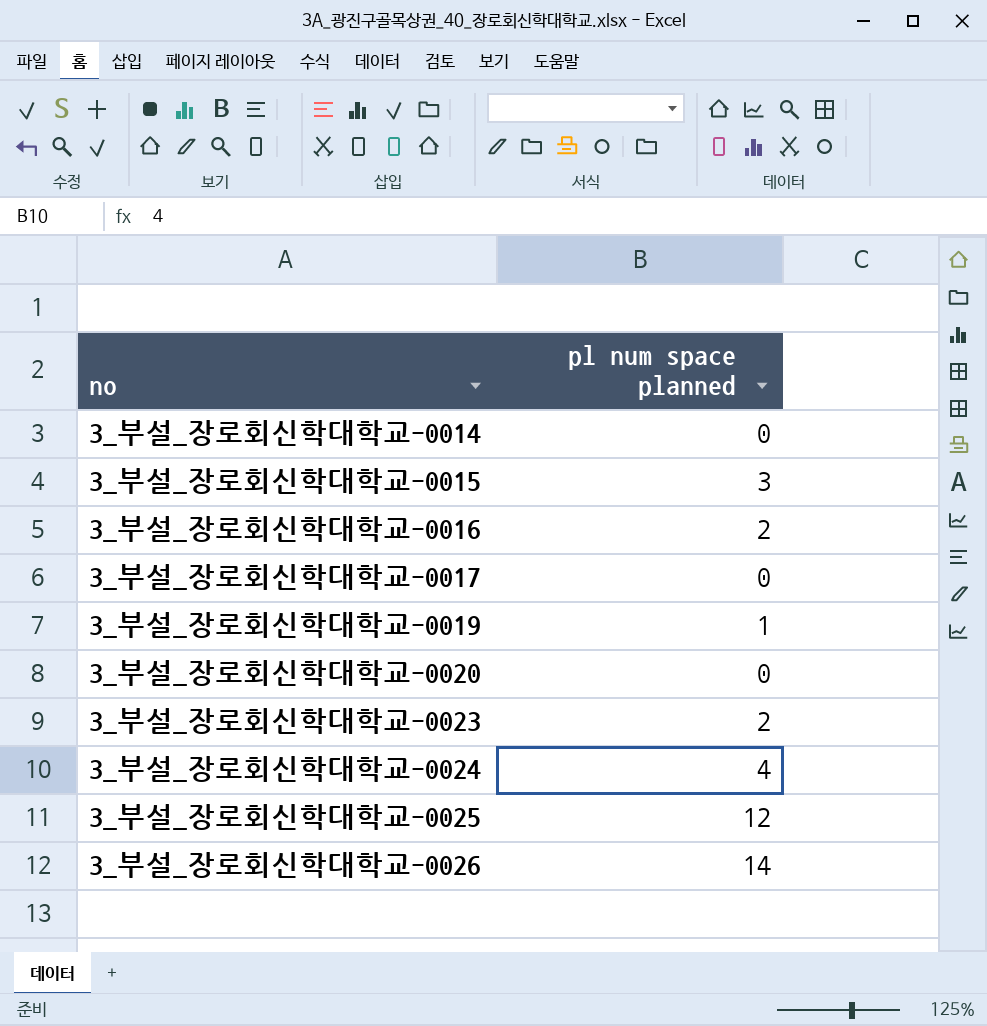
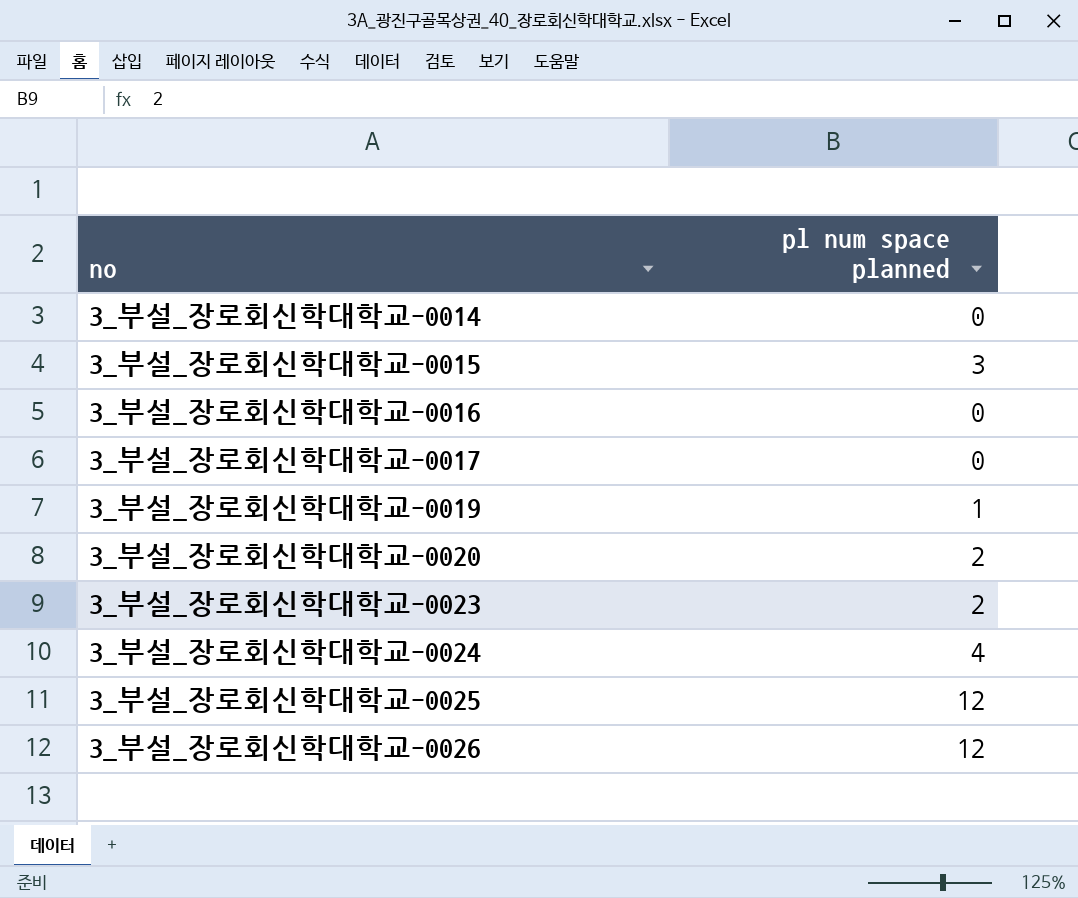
3_부설_장로회신학대학교-0016 | pl num space planned: 2 -> 0
3_부설_장로회신학대학교-0020 | pl num space planned: 0 -> 2
3_부설_장로회신학대학교-0026 | pl num space planned: 14 -> 12

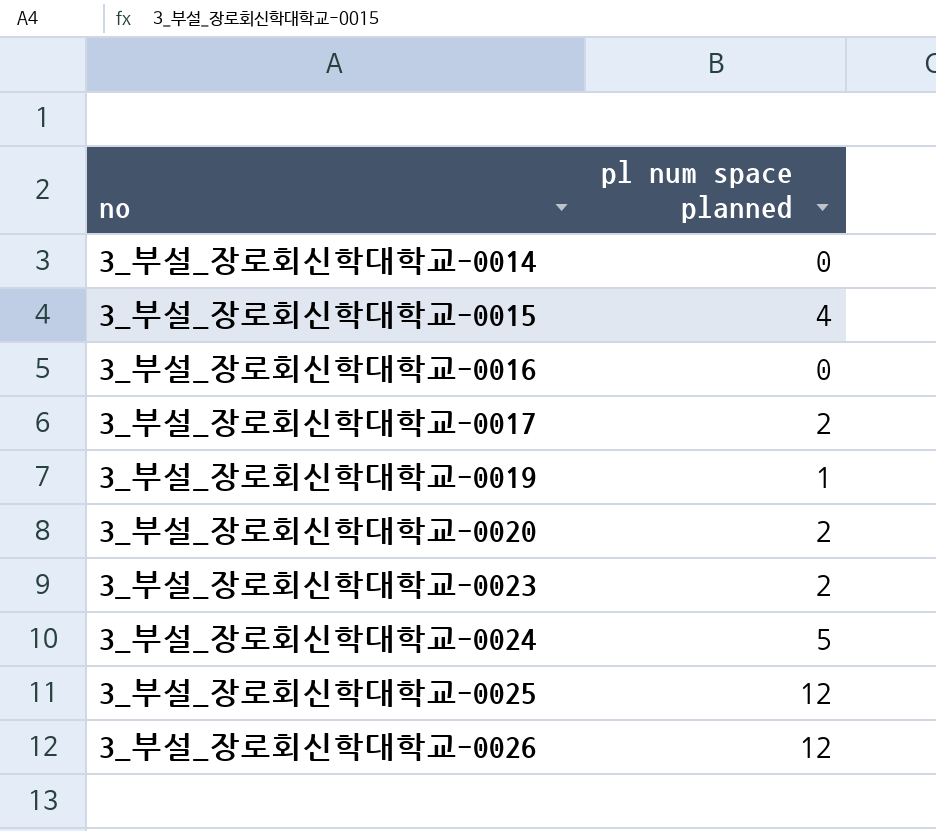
3_부설_장로회신학대학교-0015 | pl num space planned: 3 -> 4
3_부설_장로회신학대학교-0017 | pl num space planned: 0 -> 2
3_부설_장로회신학대학교-0024 | pl num space planned: 4 -> 5

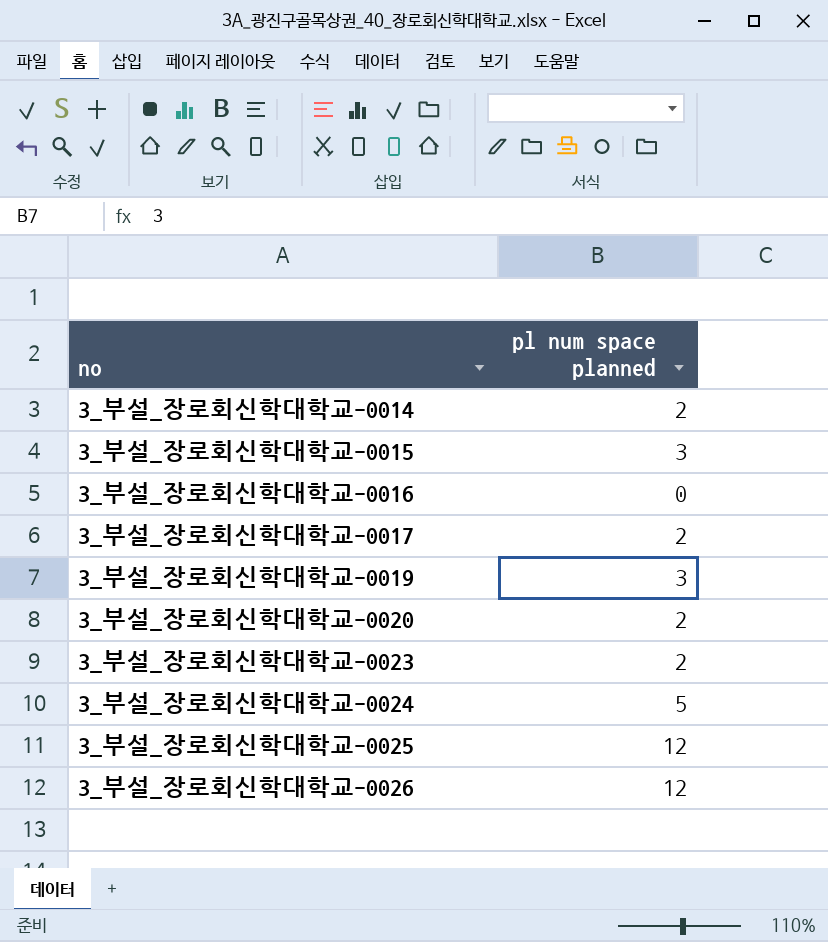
3_부설_장로회신학대학교-0014 | pl num space planned: 0 -> 2
3_부설_장로회신학대학교-0015 | pl num space planned: 4 -> 3
3_부설_장로회신학대학교-0019 | pl num space planned: 1 -> 3

